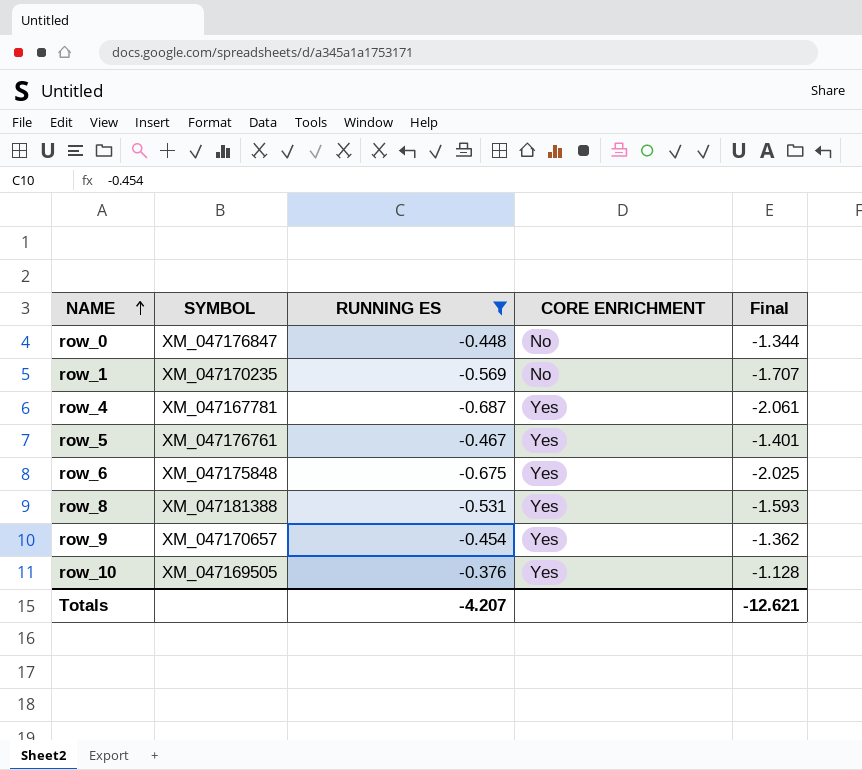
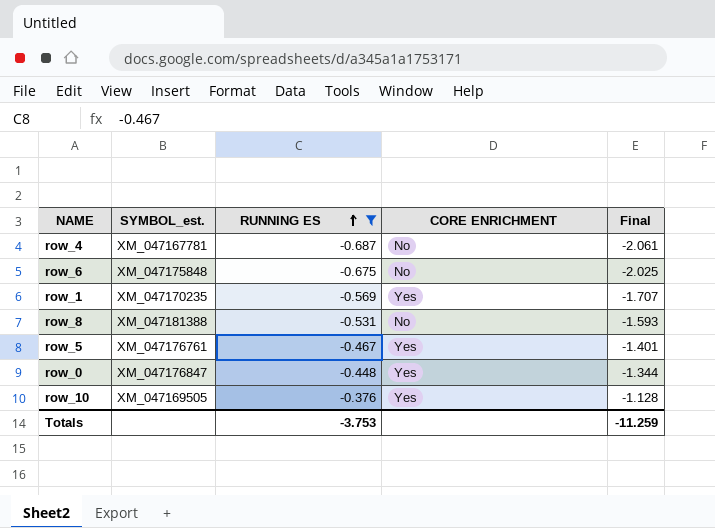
row order: NAME ascending -> RUNNING ES ascending
column name: SYMBOL -> SYMBOL_est.
row row_9: XM_047170657 | -0.454 | Yes | -1.362 -> none
row_4 | CORE ENRICHMENT: Yes -> No
row_6 | CORE ENRICHMENT: Yes -> No
row_1 | CORE ENRICHMENT: No -> Yes
row_8 | CORE ENRICHMENT: Yes -> No
row_0 | CORE ENRICHMENT: No -> Yes
Totals | RUNNING ES: -4.207 -> -3.753
Totals | Final: -12.621 -> -11.259

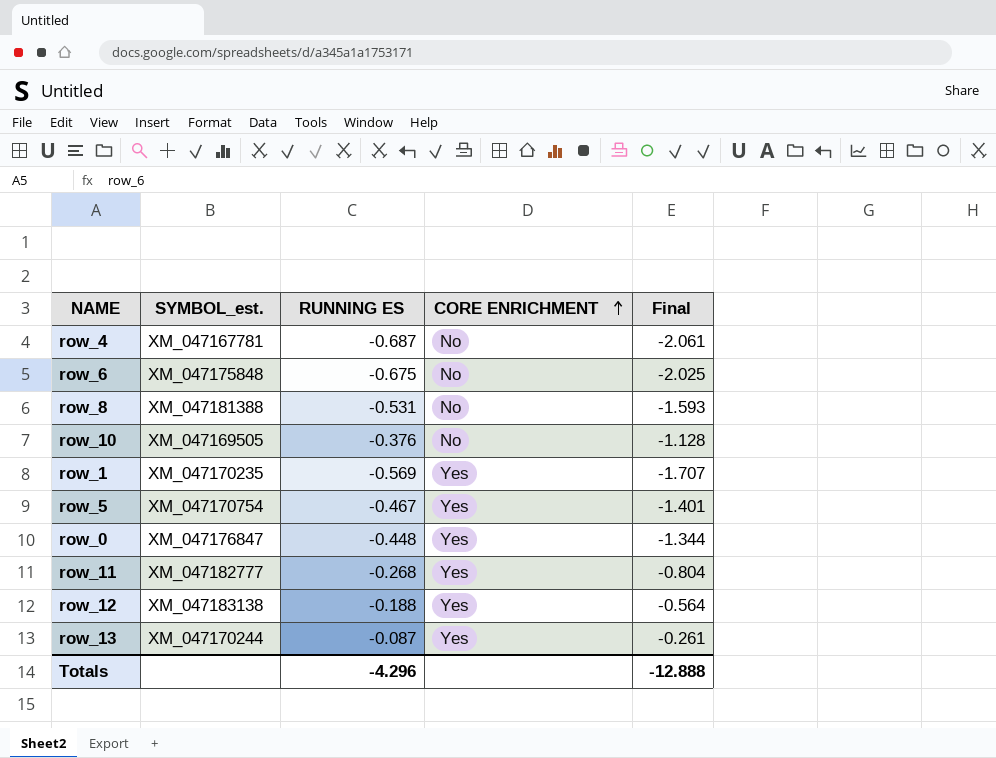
filter: RUNNING ES <= -0.376 -> none
row order: RUNNING ES ascending -> CORE ENRICHMENT ascending
row_10 | CORE ENRICHMENT: Yes -> No
row_5 | SYMBOL_est.: XM_047176761 -> XM_047170754
Totals | RUNNING ES: -3.753 -> -4.296
Totals | Final: -11.259 -> -12.888

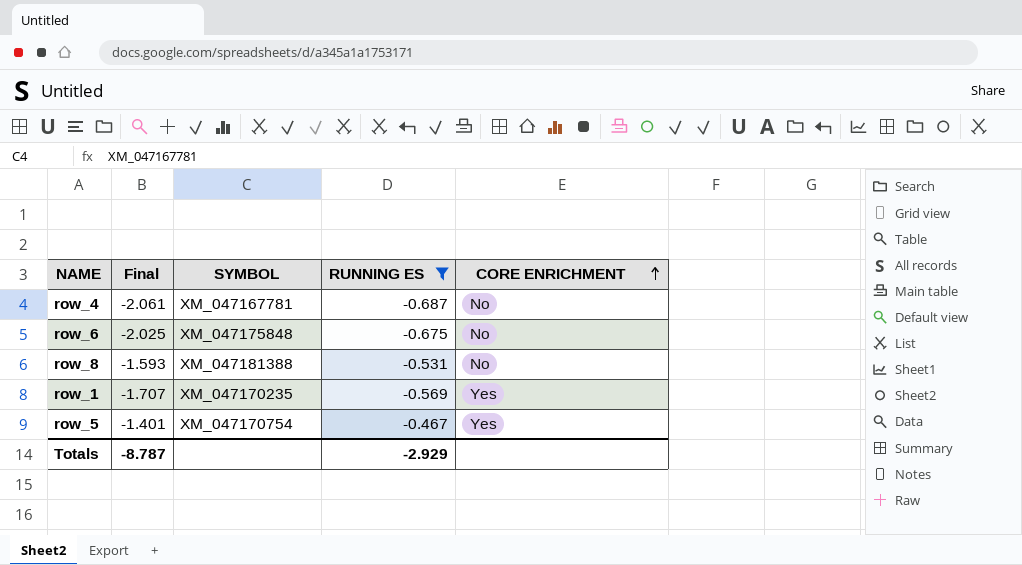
filter: none -> RUNNING ES <= -0.467
column Final | position: 5 -> 2
column name: SYMBOL_est. -> SYMBOL
Totals | Final: -12.888 -> -8.787
Totals | RUNNING ES: -4.296 -> -2.929

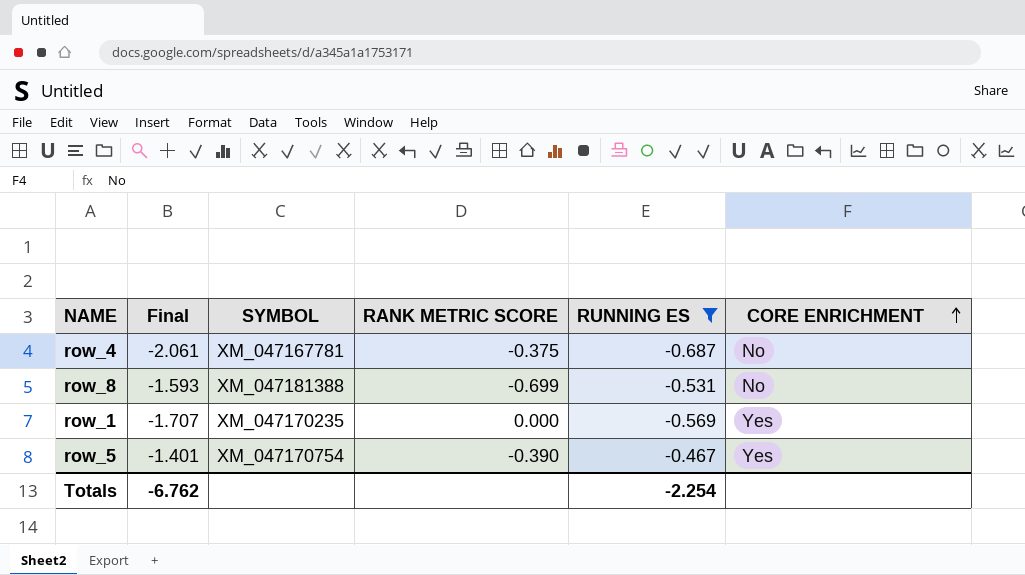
column RANK METRIC SCORE | position: none -> 4
row row_6: -2.025 | XM_047175848 | -0.675 | No -> none
Totals | Final: -8.787 -> -6.762
Totals | RUNNING ES: -2.929 -> -2.254

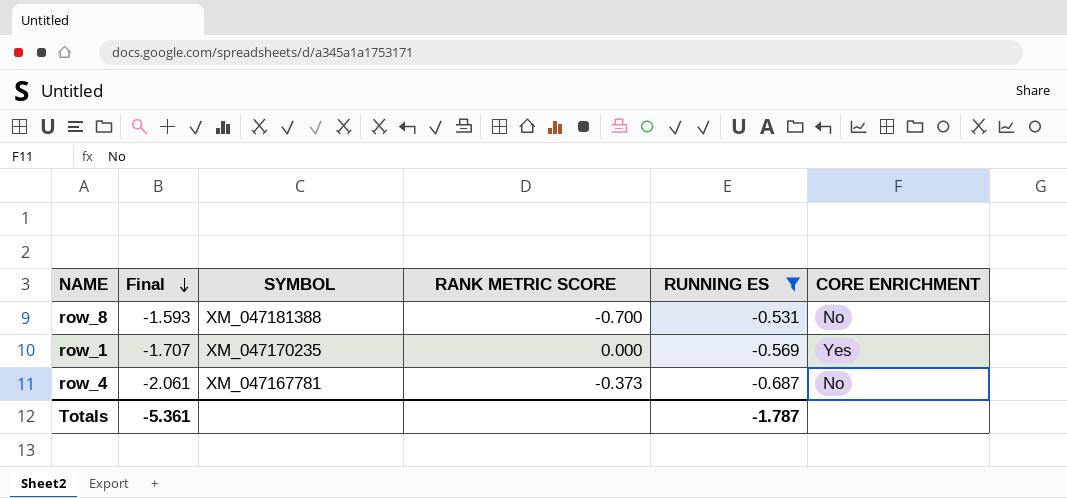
row order: CORE ENRICHMENT ascending -> Final descending
row row_5: -1.401 | XM_047170754 | -0.390 | -0.467 | Yes -> none
row_8 | RANK METRIC SCORE: -0.699 -> -0.700
row_4 | RANK METRIC SCORE: -0.375 -> -0.373
Totals | Final: -6.762 -> -5.361
Totals | RUNNING ES: -2.254 -> -1.787

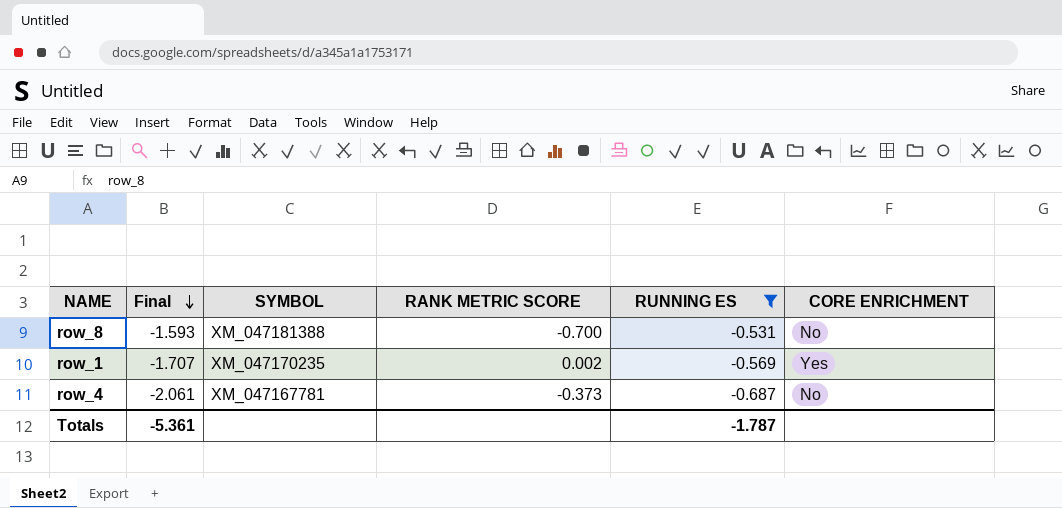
row_1 | RANK METRIC SCORE: 0.000 -> 0.002

